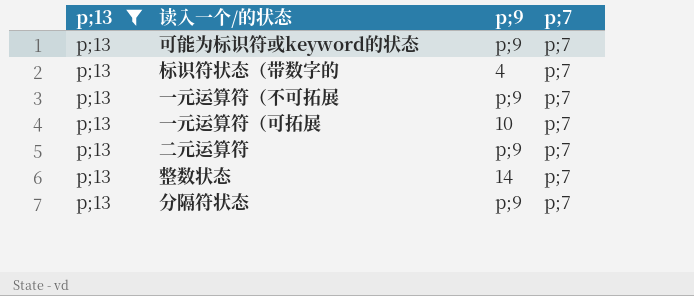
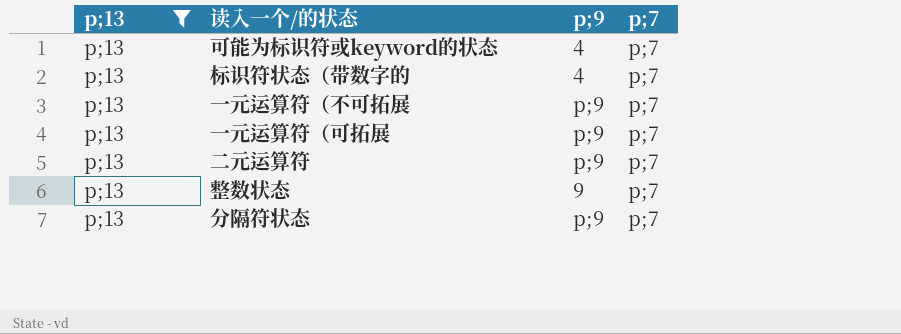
可能为标识符或keyword的状态 | p;9: p;9 -> 4
一元运算符（可拓展 | p;9: 10 -> p;9
整数状态 | p;9: 14 -> 9

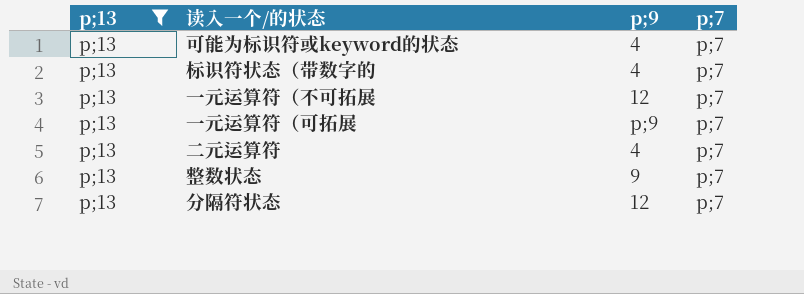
一元运算符（不可拓展 | p;9: p;9 -> 12
二元运算符 | p;9: p;9 -> 4
分隔符状态 | p;9: p;9 -> 12

